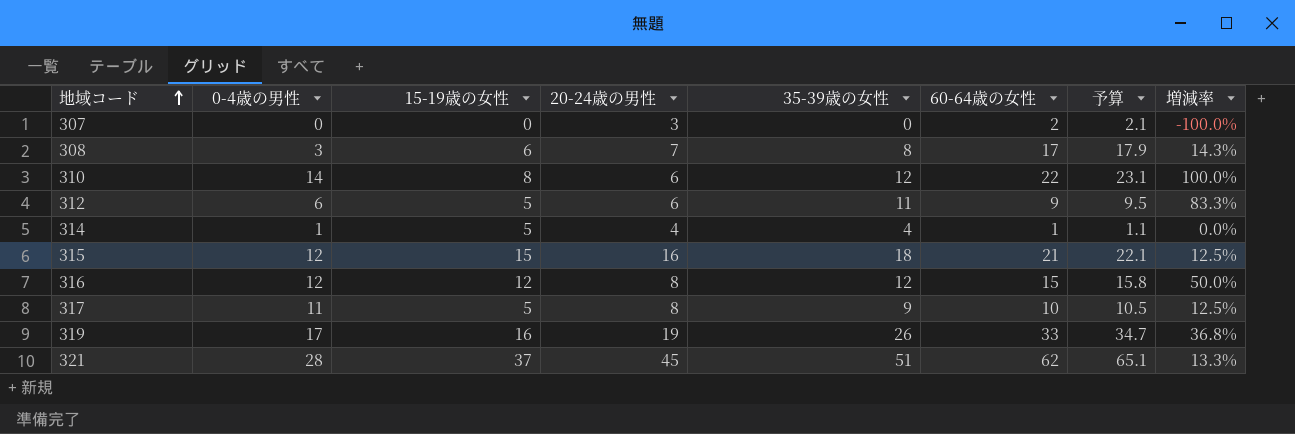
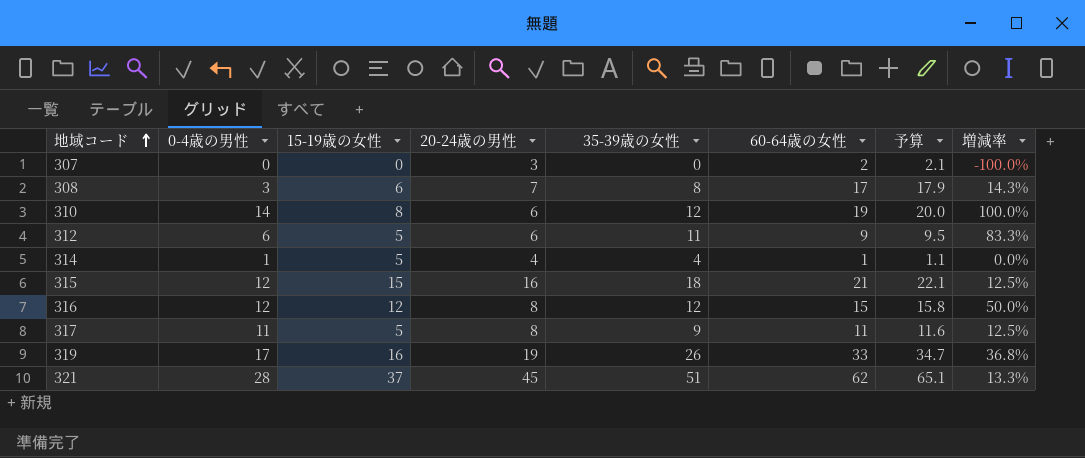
310 | 60-64歳の女性: 22 -> 19
310 | 予算: 23.1 -> 20.0
317 | 60-64歳の女性: 10 -> 11
317 | 予算: 10.5 -> 11.6

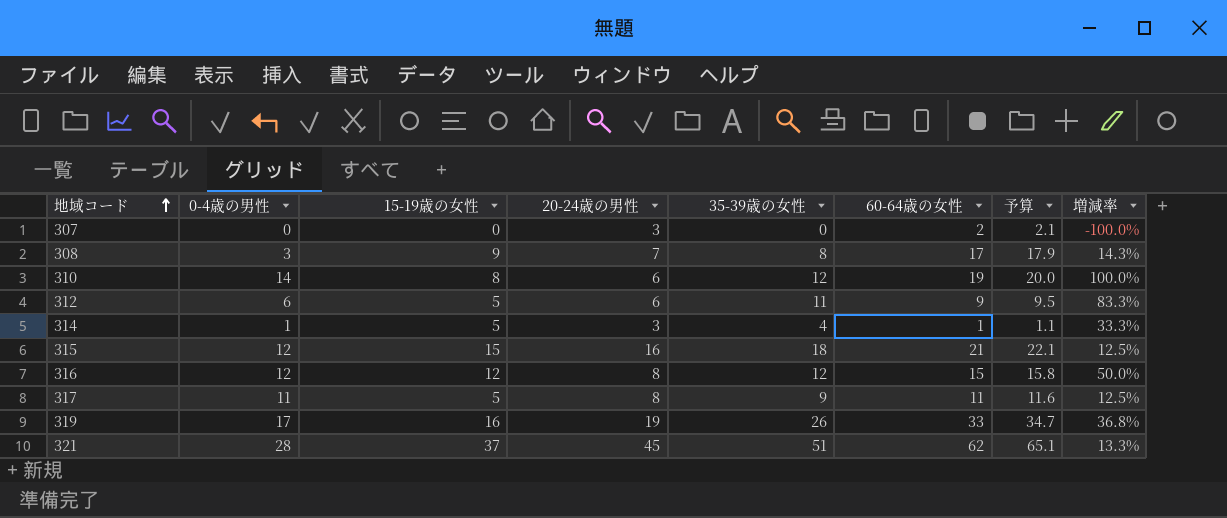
308 | 15-19歳の女性: 6 -> 9
314 | 20-24歳の男性: 4 -> 3
314 | 増減率: 0.0% -> 33.3%

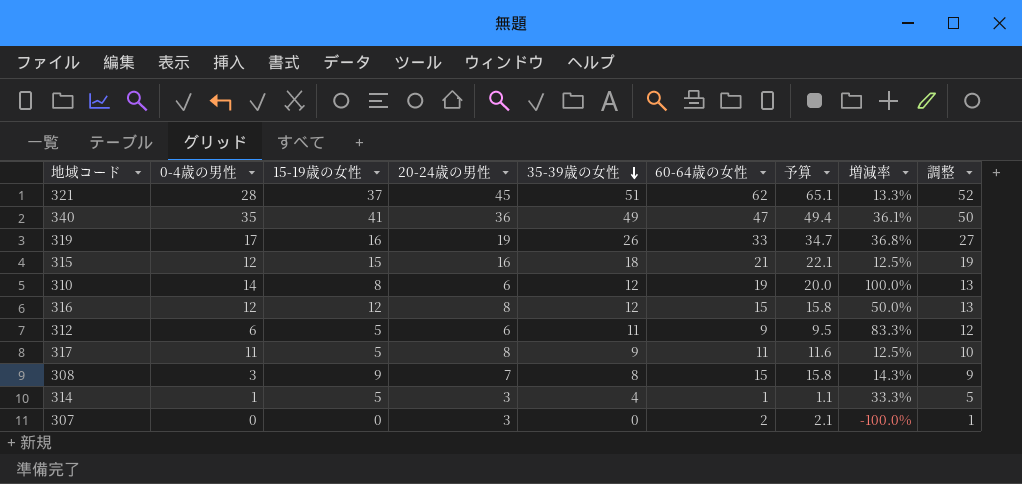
row order: 地域コード ascending -> 35-39歳の女性 descending
column 調整 | formula: none -> [35-39歳の女性] + 1
row 340: none -> 35 | 41 | 36 | 49 | 47 | 49.4 | 36.1% | 50
308 | 60-64歳の女性: 17 -> 15
308 | 予算: 17.9 -> 15.8

